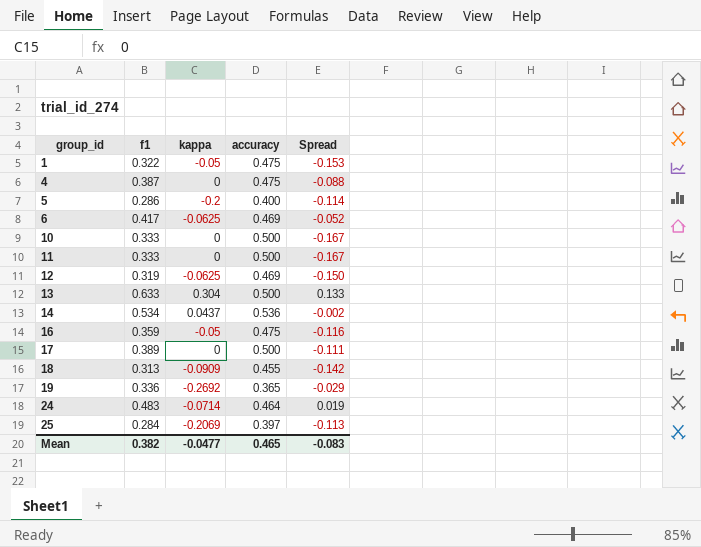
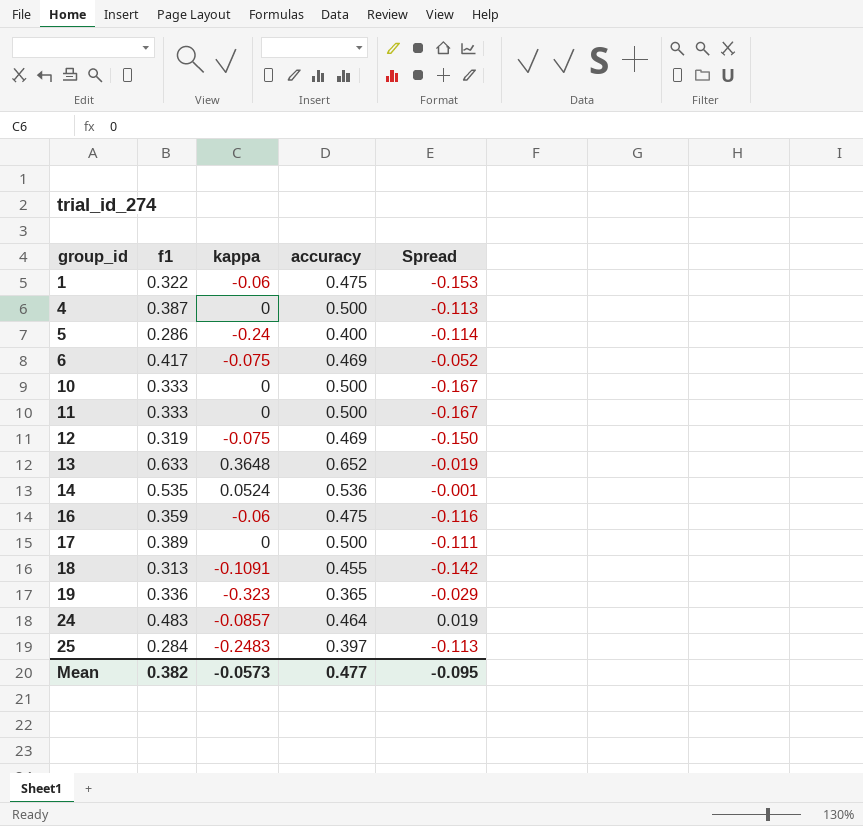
1 | kappa: -0.05 -> -0.06
4 | accuracy: 0.475 -> 0.500
4 | Spread: -0.088 -> -0.113
5 | kappa: -0.2 -> -0.24
6 | kappa: -0.0625 -> -0.075
12 | kappa: -0.0625 -> -0.075
13 | kappa: 0.304 -> 0.3648
13 | accuracy: 0.500 -> 0.652
13 | Spread: 0.133 -> -0.019
14 | f1: 0.534 -> 0.535
14 | kappa: 0.0437 -> 0.0524
14 | Spread: -0.002 -> -0.001
16 | kappa: -0.05 -> -0.06
18 | kappa: -0.0909 -> -0.1091
19 | kappa: -0.2692 -> -0.323
24 | kappa: -0.0714 -> -0.0857
25 | kappa: -0.2069 -> -0.2483
Mean | kappa: -0.0477 -> -0.0573
Mean | accuracy: 0.465 -> 0.477
Mean | Spread: -0.083 -> -0.095

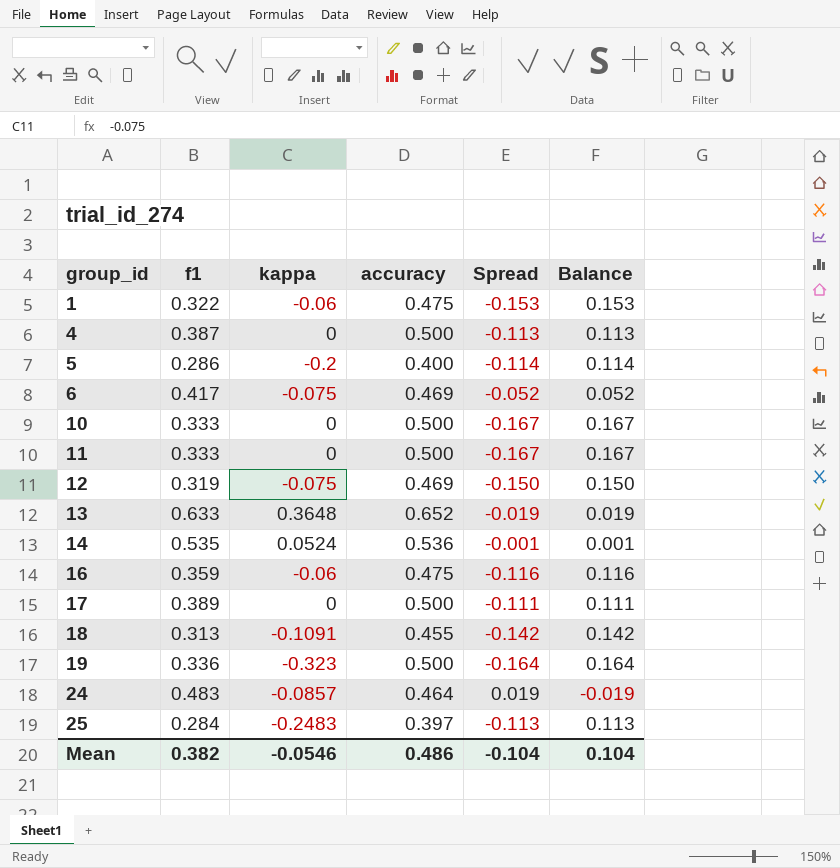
column Balance | formula: none -> [accuracy] - [f1]
5 | kappa: -0.24 -> -0.2
19 | accuracy: 0.365 -> 0.500
19 | Spread: -0.029 -> -0.164
Mean | kappa: -0.0573 -> -0.0546
Mean | accuracy: 0.477 -> 0.486
Mean | Spread: -0.095 -> -0.104

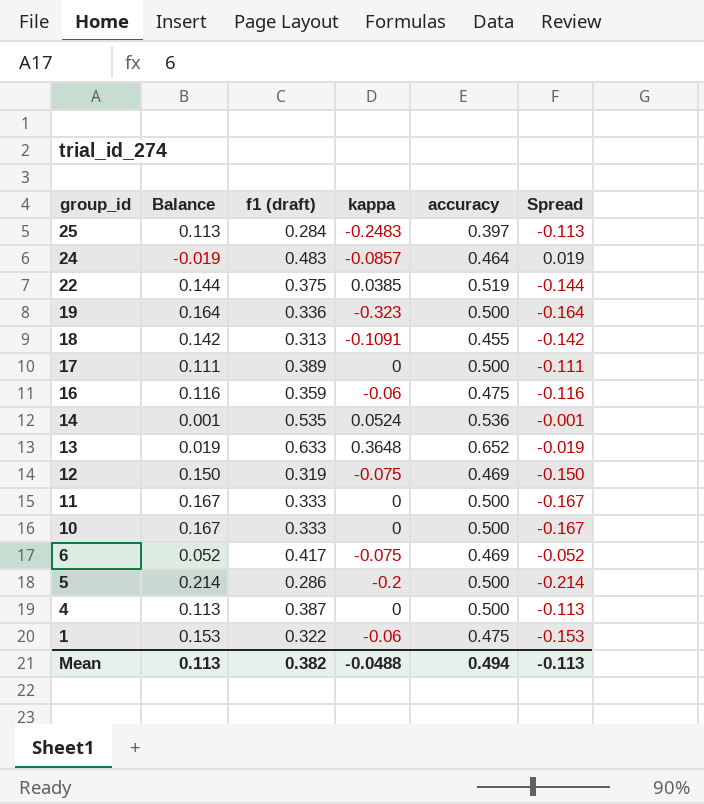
row order: group_id ascending -> group_id descending
column Balance | position: 6 -> 2
column name: f1 -> f1 (draft)
row 22: none -> 0.144 | 0.375 | 0.0385 | 0.519 | -0.144
5 | Balance: 0.114 -> 0.214
5 | accuracy: 0.400 -> 0.500
5 | Spread: -0.114 -> -0.214
Mean | Balance: 0.104 -> 0.113
Mean | kappa: -0.0546 -> -0.0488
Mean | accuracy: 0.486 -> 0.494
Mean | Spread: -0.104 -> -0.113

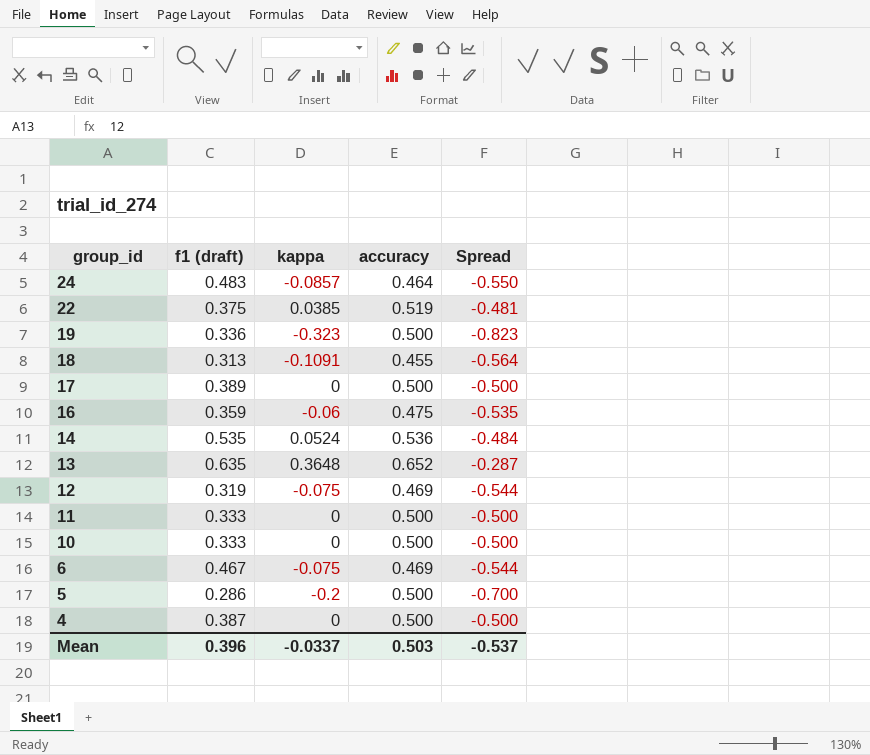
column Balance | formula: [accuracy] - [f1 (draft)] -> none
column Spread | formula: [f1 (draft)] - [accuracy] -> [kappa] - [accuracy]
row 25: 0.113 | 0.284 | -0.2483 | 0.397 | -0.113 -> none
row 1: 0.153 | 0.322 | -0.06 | 0.475 | -0.153 -> none
13 | f1 (draft): 0.633 -> 0.635
6 | f1 (draft): 0.417 -> 0.467
Mean | f1 (draft): 0.382 -> 0.396
Mean | kappa: -0.0488 -> -0.0337
Mean | accuracy: 0.494 -> 0.503
Mean | Spread: -0.113 -> -0.537

